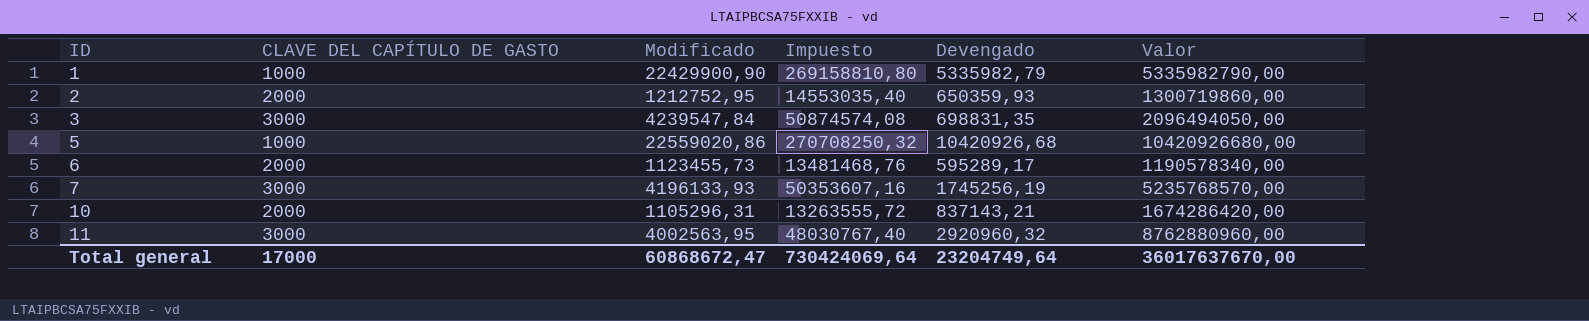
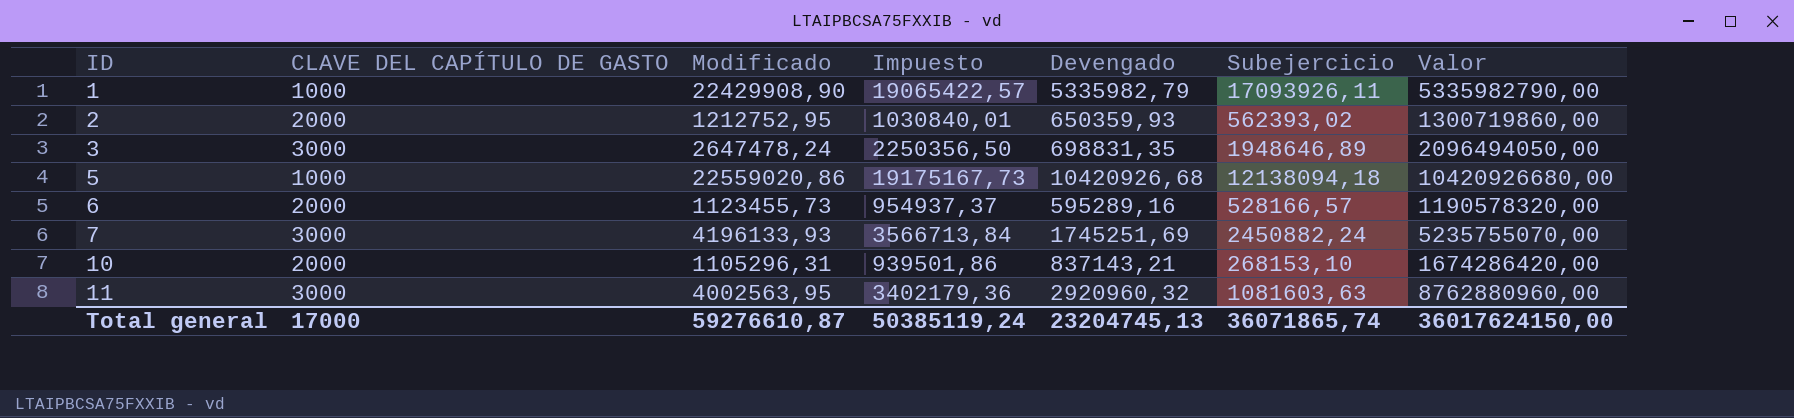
column Impuesto | formula: [Modificado] * 12 -> [Modificado] * 0,85
column Subejercicio | formula: none -> [Modificado] - [Devengado]
1 | Modificado: 22429900,90 -> 22429908,90
3 | Modificado: 4239547,84 -> 2647478,24
6 | Devengado: 595289,17 -> 595289,16
6 | Valor: 1190578340,00 -> 1190578320,00
7 | Devengado: 1745256,19 -> 1745251,69
7 | Valor: 5235768570,00 -> 5235755070,00
Total general | Modificado: 60868672,47 -> 59276610,87
Total general | Impuesto: 730424069,64 -> 50385119,24
Total general | Devengado: 23204749,64 -> 23204745,13
Total general | Valor: 36017637670,00 -> 36017624150,00

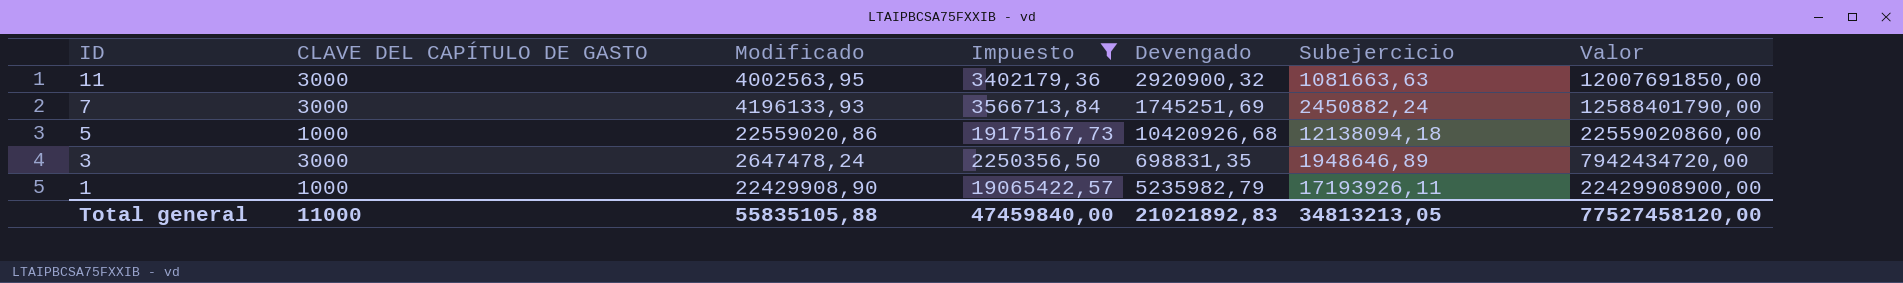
filter: none -> Impuesto >= 2250356,50
row order: ID ascending -> ID descending
column Valor | formula: [CLAVE DEL CAPÍTULO DE GASTO] * [Devengado] -> [CLAVE DEL CAPÍTULO DE GASTO] * [Modificado]
11 | Devengado: 2920960,32 -> 2920900,32
11 | Subejercicio: 1081603,63 -> 1081663,63
1 | Devengado: 5335982,79 -> 5235982,79
1 | Subejercicio: 17093926,11 -> 17193926,11
Total general | CLAVE DEL CAPÍTULO DE GASTO: 17000 -> 11000
Total general | Modificado: 59276610,87 -> 55835105,88
Total general | Impuesto: 50385119,24 -> 47459840,00
Total general | Devengado: 23204745,13 -> 21021892,83
Total general | Subejercicio: 36071865,74 -> 34813213,05
Total general | Valor: 36017624150,00 -> 77527458120,00

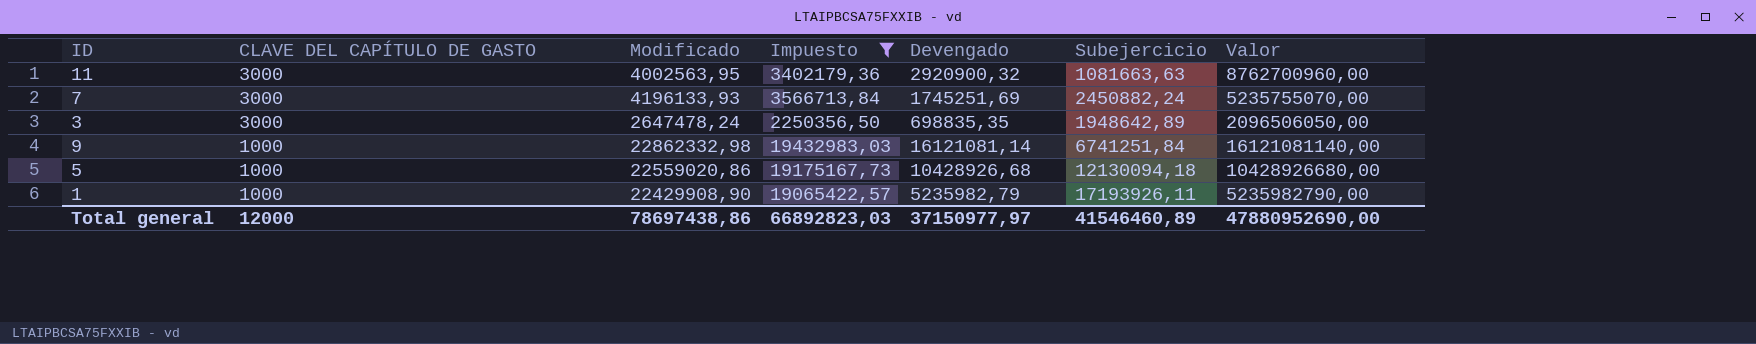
row order: ID descending -> CLAVE DEL CAPÍTULO DE GASTO descending
column Valor | formula: [CLAVE DEL CAPÍTULO DE GASTO] * [Modificado] -> [CLAVE DEL CAPÍTULO DE GASTO] * [Devengado]
3 | Devengado: 698831,35 -> 698835,35
3 | Subejercicio: 1948646,89 -> 1948642,89
row 9: none -> 1000 | 22862332,98 | 19432983,03 | 16121081,14 | 6741251,84 | 16121081140,00
5 | Devengado: 10420926,68 -> 10428926,68
5 | Subejercicio: 12138094,18 -> 12130094,18
Total general | CLAVE DEL CAPÍTULO DE GASTO: 11000 -> 12000
Total general | Modificado: 55835105,88 -> 78697438,86
Total general | Impuesto: 47459840,00 -> 66892823,03
Total general | Devengado: 21021892,83 -> 37150977,97
Total general | Subejercicio: 34813213,05 -> 41546460,89
Total general | Valor: 77527458120,00 -> 47880952690,00

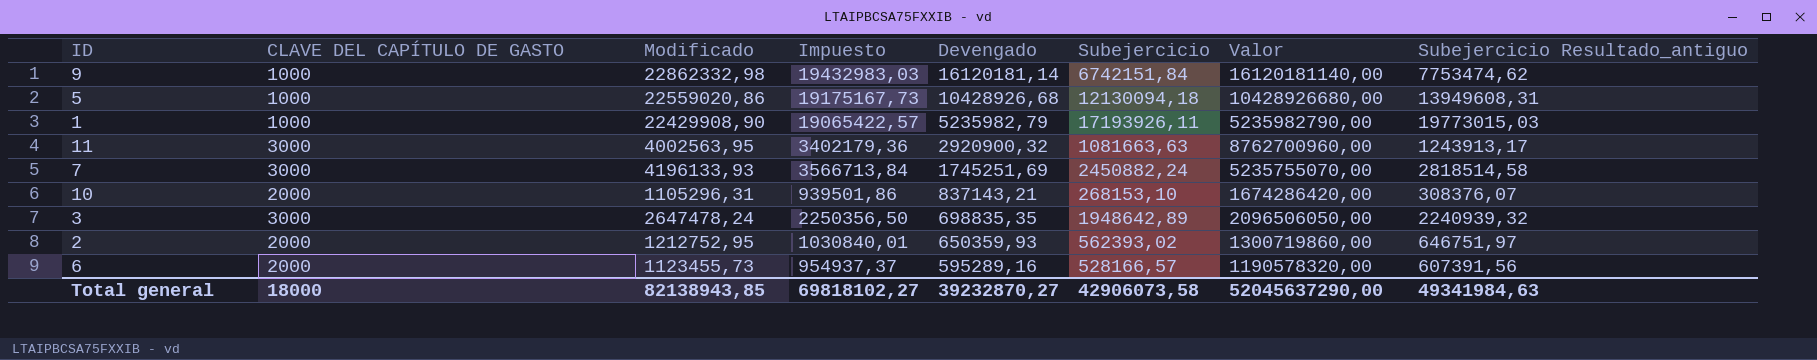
filter: Impuesto >= 2250356,50 -> none
row order: CLAVE DEL CAPÍTULO DE GASTO descending -> Devengado descending
column Subejercicio Resultado_antiguo | formula: none -> [Subejercicio] * 1,15
9 | Devengado: 16121081,14 -> 16120181,14
9 | Subejercicio: 6741251,84 -> 6742151,84
9 | Valor: 16121081140,00 -> 16120181140,00
Total general | CLAVE DEL CAPÍTULO DE GASTO: 12000 -> 18000
Total general | Modificado: 78697438,86 -> 82138943,85
Total general | Impuesto: 66892823,03 -> 69818102,27
Total general | Devengado: 37150977,97 -> 39232870,27
Total general | Subejercicio: 41546460,89 -> 42906073,58
Total general | Valor: 47880952690,00 -> 52045637290,00

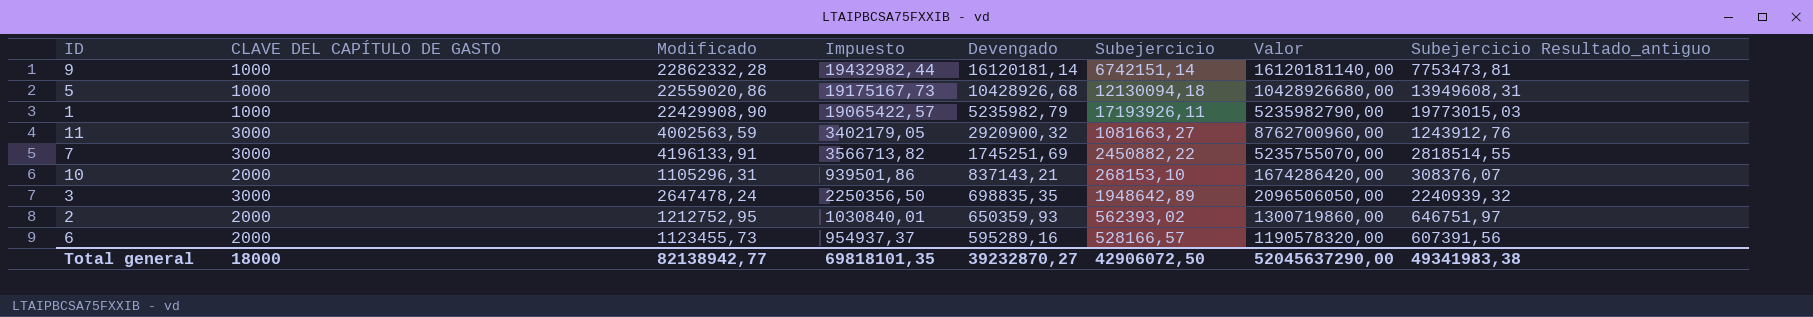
9 | Modificado: 22862332,98 -> 22862332,28
9 | Impuesto: 19432983,03 -> 19432982,44
9 | Subejercicio: 6742151,84 -> 6742151,14
9 | Subejercicio Resultado_antiguo: 7753474,62 -> 7753473,81
11 | Modificado: 4002563,95 -> 4002563,59
11 | Impuesto: 3402179,36 -> 3402179,05
11 | Subejercicio: 1081663,63 -> 1081663,27
11 | Subejercicio Resultado_antiguo: 1243913,17 -> 1243912,76
7 | Modificado: 4196133,93 -> 4196133,91
7 | Impuesto: 3566713,84 -> 3566713,82
7 | Subejercicio: 2450882,24 -> 2450882,22
7 | Subejercicio Resultado_antiguo: 2818514,58 -> 2818514,55
Total general | Modificado: 82138943,85 -> 82138942,77
Total general | Impuesto: 69818102,27 -> 69818101,35
Total general | Subejercicio: 42906073,58 -> 42906072,50
Total general | Subejercicio Resultado_antiguo: 49341984,63 -> 49341983,38

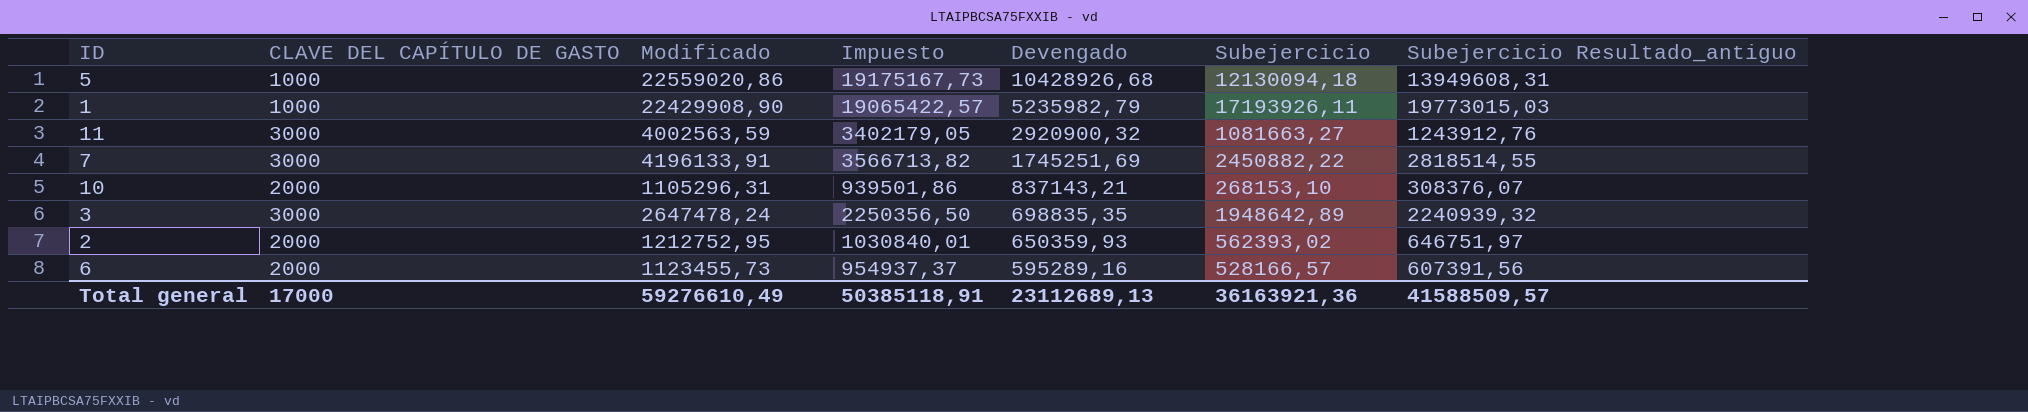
column Valor | formula: [CLAVE DEL CAPÍTULO DE GASTO] * [Devengado] -> none
row 9: 1000 | 22862332,28 | 19432982,44 | 16120181,14 | 6742151,14 | 16120181140,00 | 7753473,81 -> none
Total general | CLAVE DEL CAPÍTULO DE GASTO: 18000 -> 17000
Total general | Modificado: 82138942,77 -> 59276610,49
Total general | Impuesto: 69818101,35 -> 50385118,91
Total general | Devengado: 39232870,27 -> 23112689,13
Total general | Subejercicio: 42906072,50 -> 36163921,36
Total general | Subejercicio Resultado_antiguo: 49341983,38 -> 41588509,57

